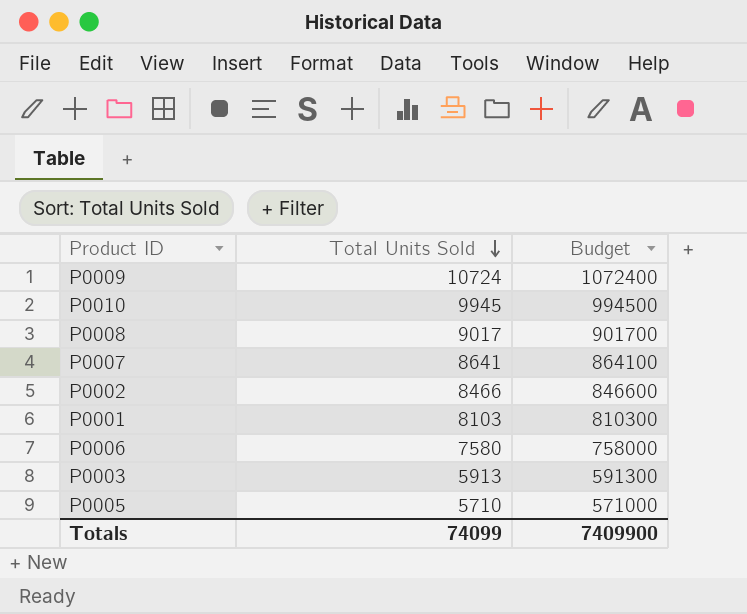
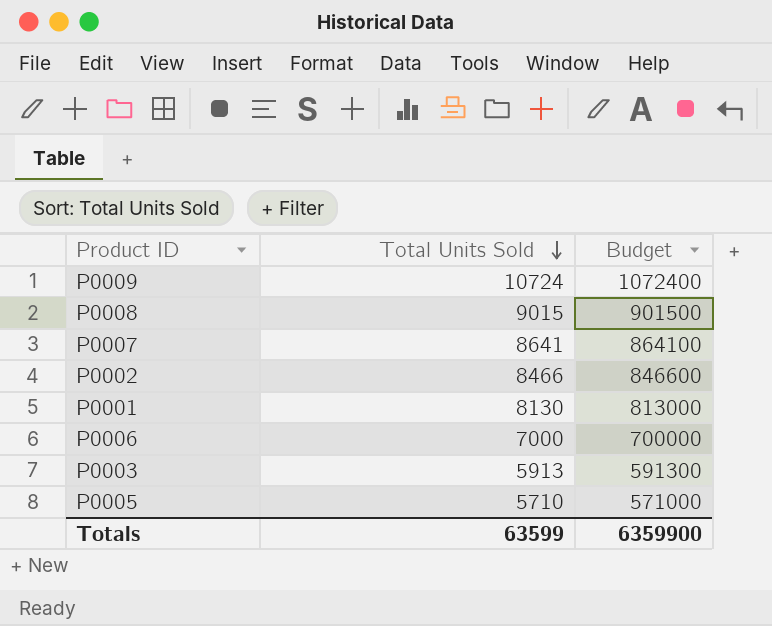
row P0010: 9945 | 994500 -> none
P0008 | Total Units Sold: 9017 -> 9015
P0008 | Budget: 901700 -> 901500
P0001 | Total Units Sold: 8103 -> 8130
P0001 | Budget: 810300 -> 813000
P0006 | Total Units Sold: 7580 -> 7000
P0006 | Budget: 758000 -> 700000
Totals | Total Units Sold: 74099 -> 63599
Totals | Budget: 7409900 -> 6359900

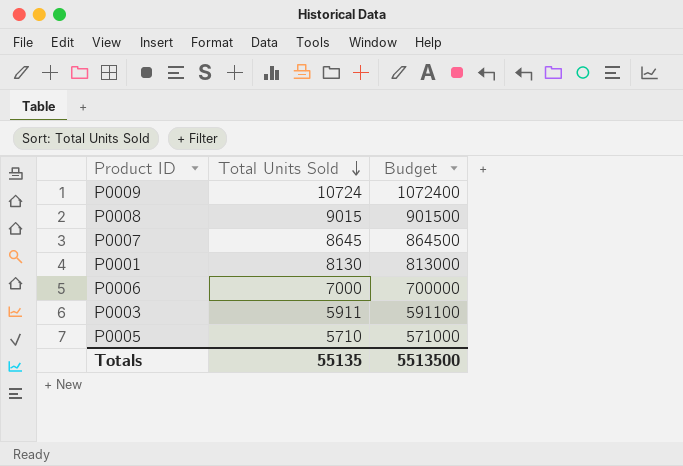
row P0002: 8466 | 846600 -> none
P0007 | Total Units Sold: 8641 -> 8645
P0007 | Budget: 864100 -> 864500
P0003 | Total Units Sold: 5913 -> 5911
P0003 | Budget: 591300 -> 591100
Totals | Total Units Sold: 63599 -> 55135
Totals | Budget: 6359900 -> 5513500

